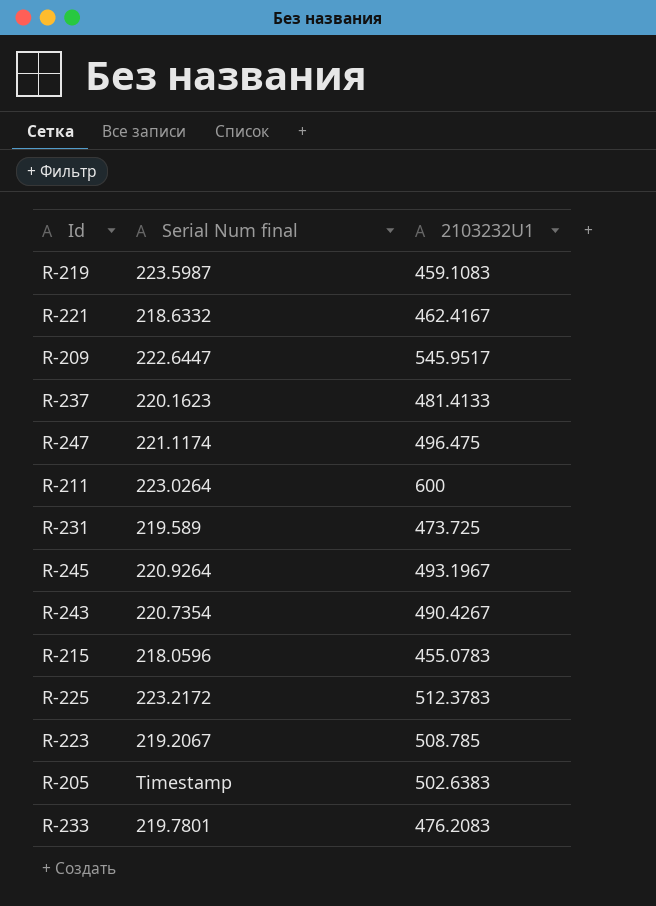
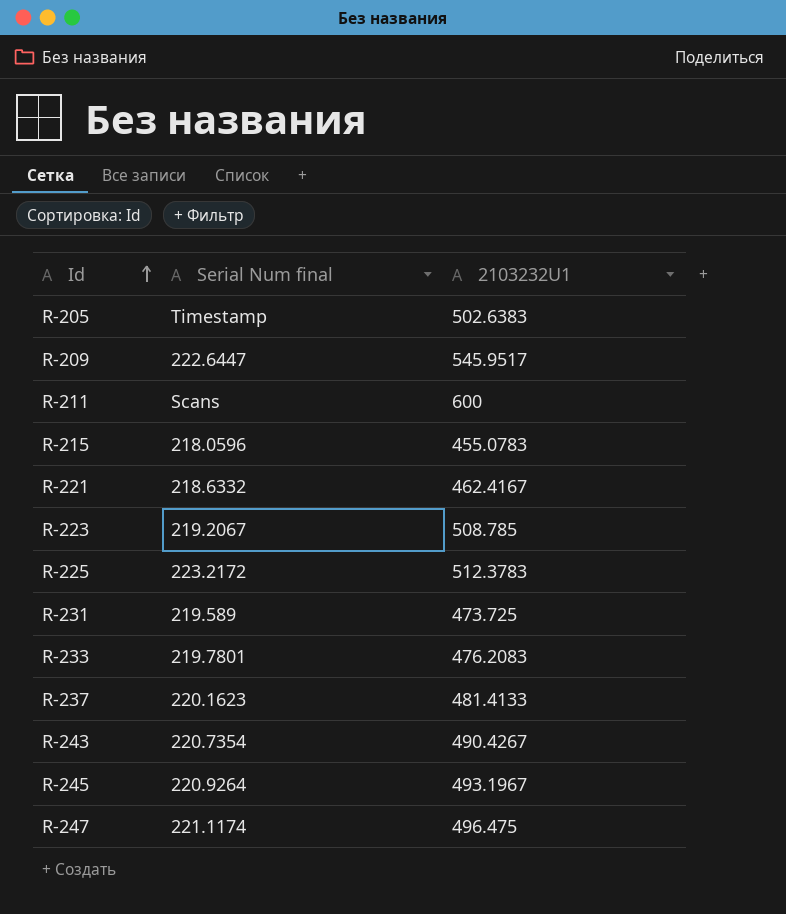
row order: none -> Id ascending
row R-219: 223.5987 | 459.1083 -> none
R-211 | Serial Num final: 223.0264 -> Scans

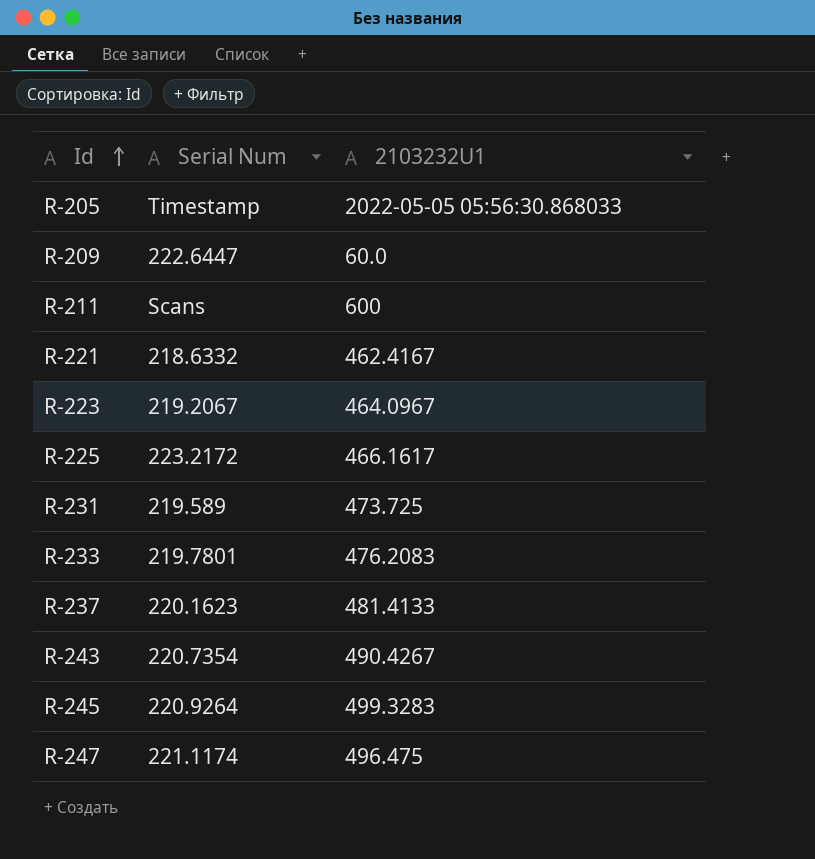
column name: Serial Num final -> Serial Num
row R-215: 218.0596 | 455.0783 -> none
R-205 | 2103232U1: 502.6383 -> 2022-05-05 05:56:30.868033
R-209 | 2103232U1: 545.9517 -> 60.0
R-223 | 2103232U1: 508.785 -> 464.0967
R-225 | 2103232U1: 512.3783 -> 466.1617
R-245 | 2103232U1: 493.1967 -> 499.3283

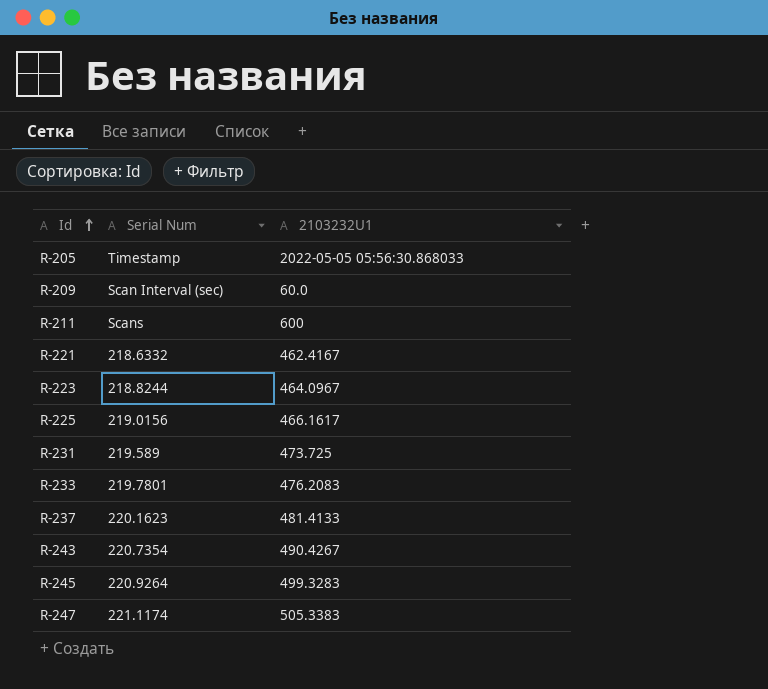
R-209 | Serial Num: 222.6447 -> Scan Interval (sec)
R-223 | Serial Num: 219.2067 -> 218.8244
R-225 | Serial Num: 223.2172 -> 219.0156
R-247 | 2103232U1: 496.475 -> 505.3383

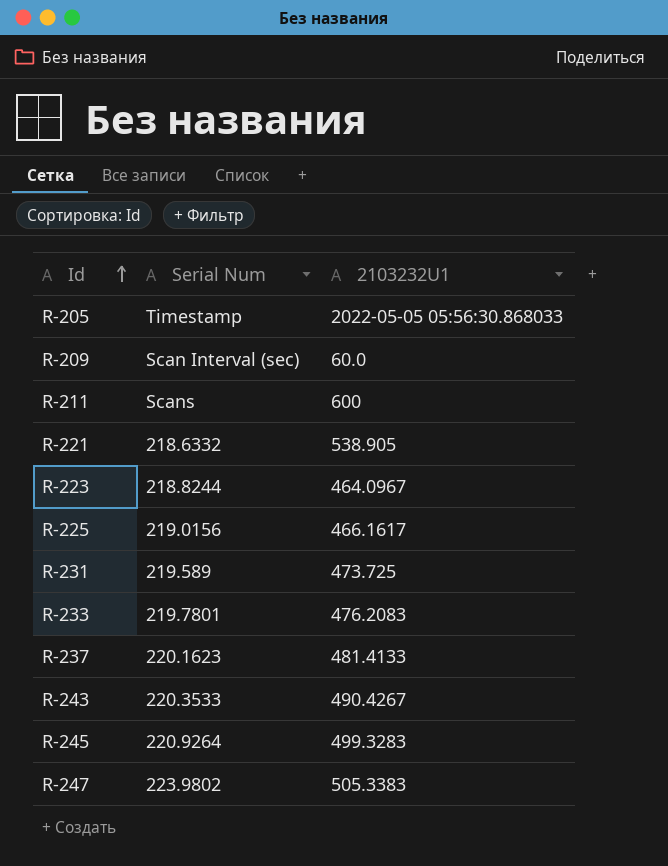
R-221 | 2103232U1: 462.4167 -> 538.905
R-243 | Serial Num: 220.7354 -> 220.3533
R-247 | Serial Num: 221.1174 -> 223.9802

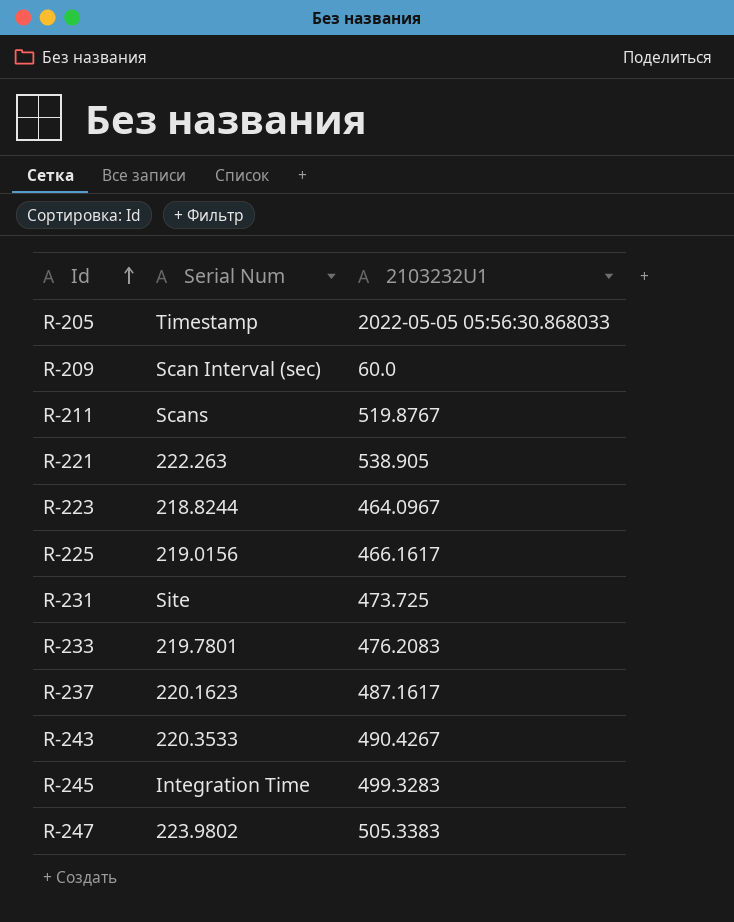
R-211 | 2103232U1: 600 -> 519.8767
R-221 | Serial Num: 218.6332 -> 222.263
R-231 | Serial Num: 219.589 -> Site
R-237 | 2103232U1: 481.4133 -> 487.1617
R-245 | Serial Num: 220.9264 -> Integration Time

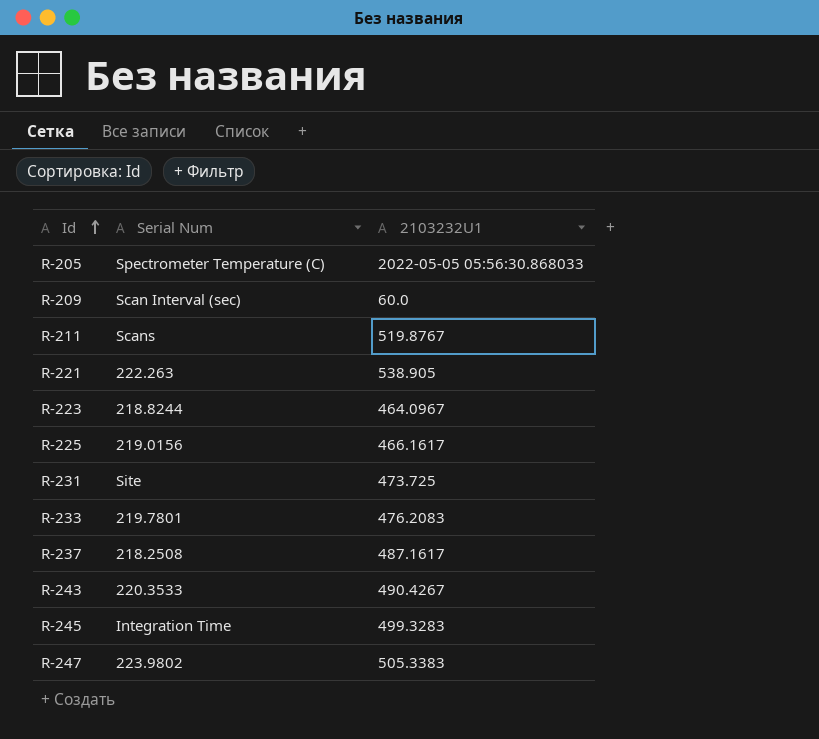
R-205 | Serial Num: Timestamp -> Spectrometer Temperature (C)
R-237 | Serial Num: 220.1623 -> 218.2508

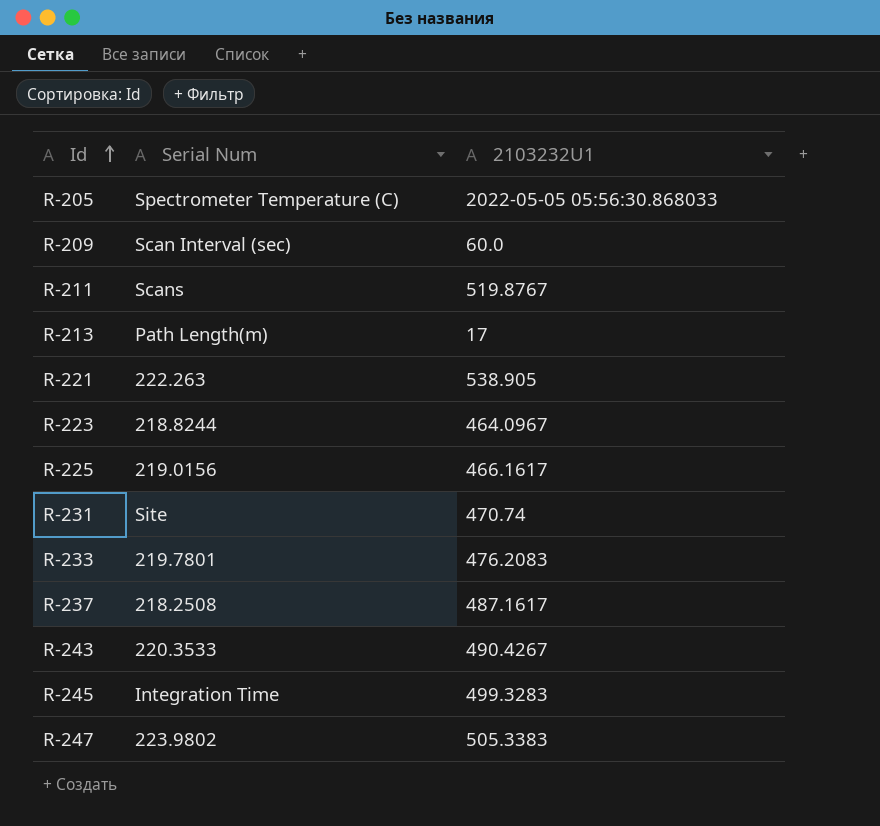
row R-213: none -> Path Length(m) | 17
R-231 | 2103232U1: 473.725 -> 470.74

